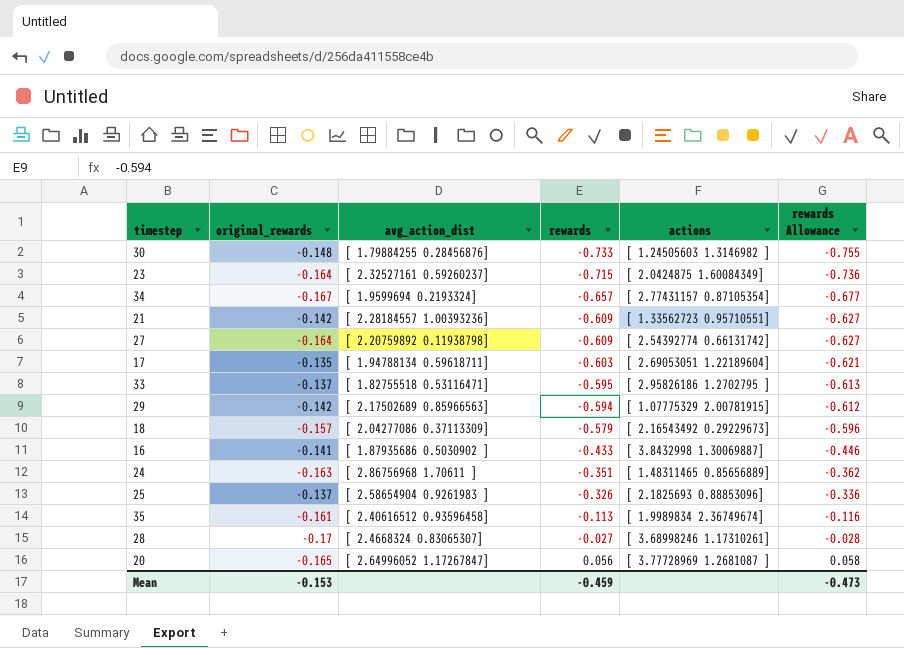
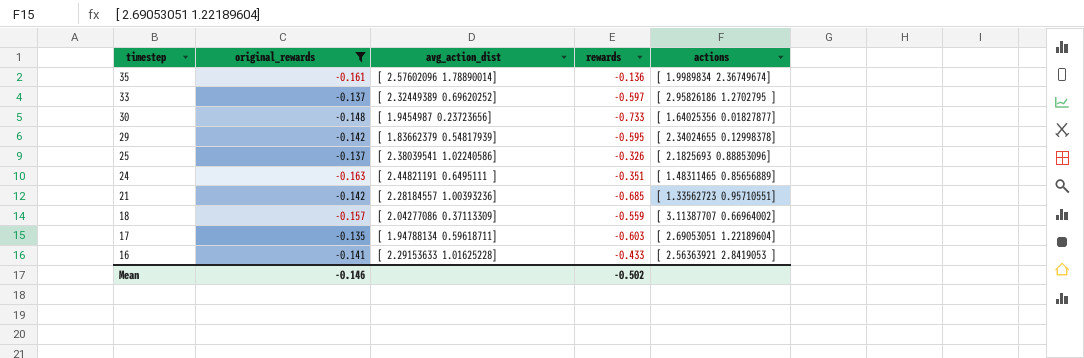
filter: none -> original_rewards >= -0.163
row order: rewards ascending -> timestep descending
column rewards Allowance | formula: [rewards] * 1.03 -> none
35 | avg_action_dist: [ 2.40616512 0.93596458] -> [ 2.57602096 1.78890014]
35 | rewards: -0.113 -> -0.136
33 | avg_action_dist: [ 1.82755518 0.53116471] -> [ 2.32449389 0.69620252]
33 | rewards: -0.595 -> -0.597
30 | avg_action_dist: [ 1.79884255 0.28456876] -> [ 1.9454987 0.23723656]
30 | actions: [ 1.24505603 1.3146982 ] -> [ 1.64025356 0.01827877]
29 | avg_action_dist: [ 2.17502689 0.85966563] -> [ 1.83662379 0.54817939]
29 | rewards: -0.594 -> -0.595
29 | actions: [ 1.07775329 2.00781915] -> [ 2.34024655 0.12998378]
25 | avg_action_dist: [ 2.58654904 0.9261983 ] -> [ 2.38039541 1.02240586]
24 | avg_action_dist: [ 2.86756968 1.70611 ] -> [ 2.44821191 0.6495111 ]
21 | rewards: -0.609 -> -0.685
18 | rewards: -0.579 -> -0.559
18 | actions: [ 2.16543492 0.29229673] -> [ 3.11387707 0.66964002]
16 | avg_action_dist: [ 1.87935686 0.5030902 ] -> [ 2.29153633 1.01625228]
16 | actions: [ 3.8432998 1.30069887] -> [ 2.56363921 2.8419053 ]
Mean | original_rewards: -0.153 -> -0.146
Mean | rewards: -0.459 -> -0.502

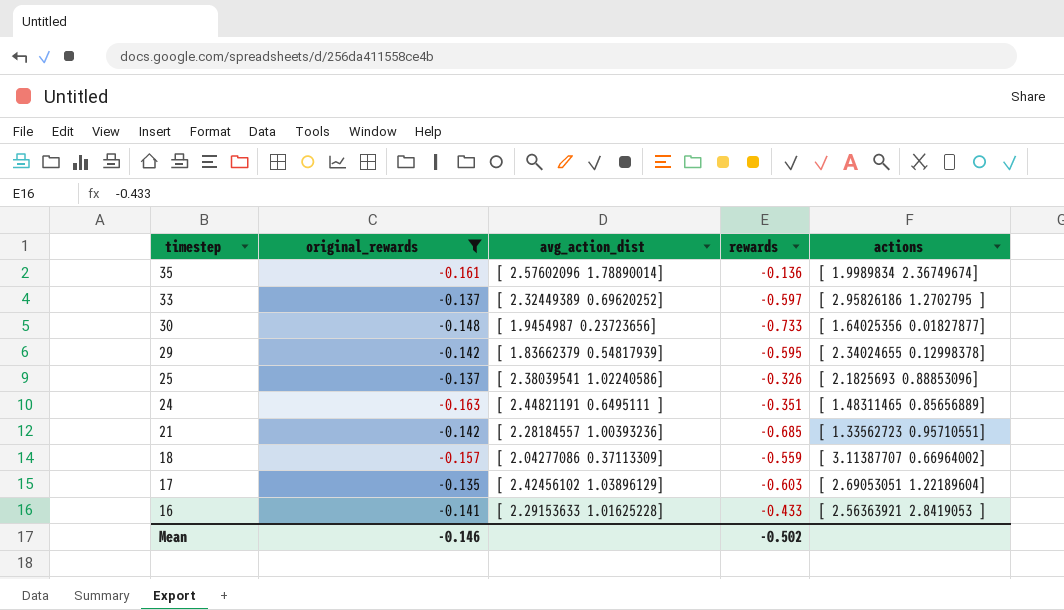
17 | avg_action_dist: [ 1.94788134 0.59618711] -> [ 2.42456102 1.03896129]

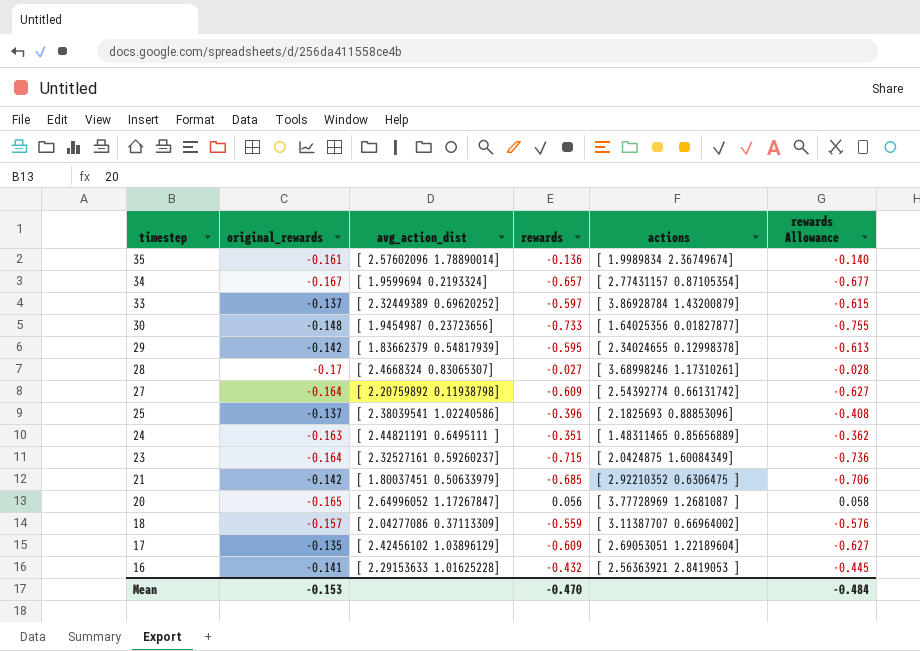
filter: original_rewards >= -0.163 -> none
column rewards Allowance | formula: none -> [rewards] * 1.03
33 | actions: [ 2.95826186 1.2702795 ] -> [ 3.86928784 1.43200879]
25 | rewards: -0.326 -> -0.396
21 | avg_action_dist: [ 2.28184557 1.00393236] -> [ 1.80037451 0.50633979]
21 | actions: [ 1.33562723 0.95710551] -> [ 2.92210352 0.6306475 ]
17 | rewards: -0.603 -> -0.609
16 | rewards: -0.433 -> -0.432
Mean | original_rewards: -0.146 -> -0.153
Mean | rewards: -0.502 -> -0.470

